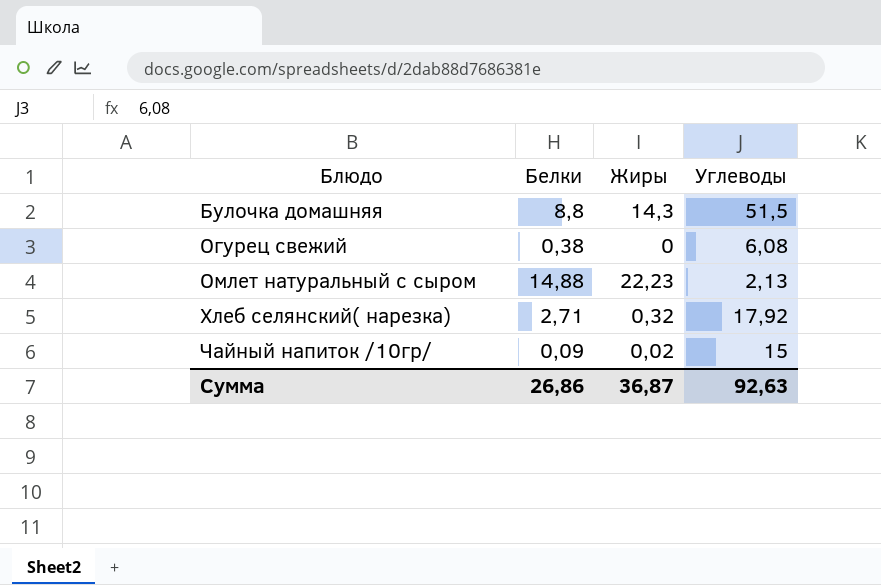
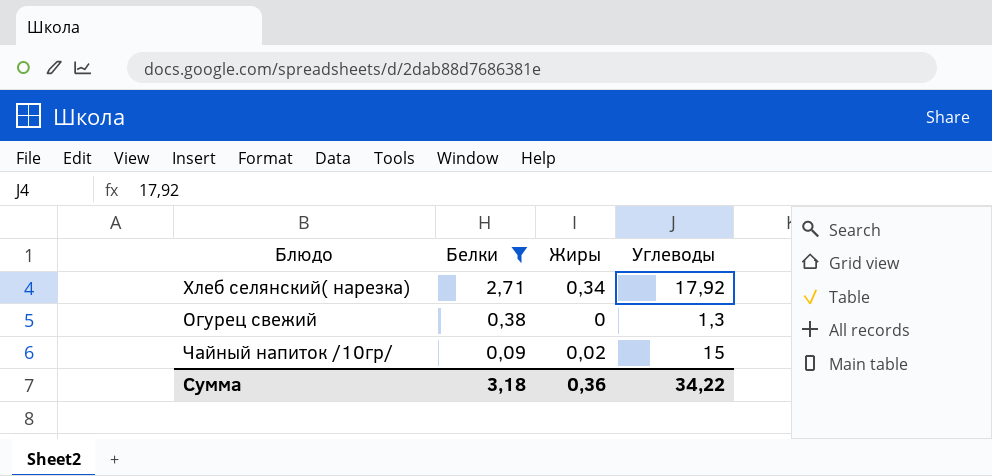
filter: none -> Белки <= 2,71
row order: Блюдо ascending -> Белки descending
Хлеб селянский( нарезка) | Жиры: 0,32 -> 0,34
Огурец свежий | Углеводы: 6,08 -> 1,3
Сумма | Белки: 26,86 -> 3,18
Сумма | Жиры: 36,87 -> 0,36
Сумма | Углеводы: 92,63 -> 34,22

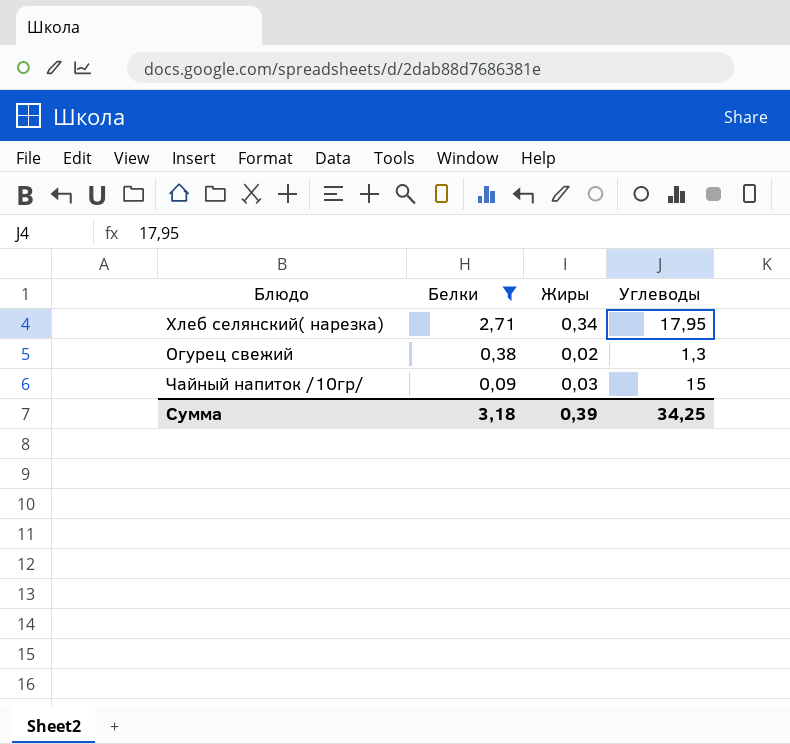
Хлеб селянский( нарезка) | Углеводы: 17,92 -> 17,95
Огурец свежий | Жиры: 0 -> 0,02
Чайный напиток /10гр/ | Жиры: 0,02 -> 0,03
Сумма | Жиры: 0,36 -> 0,39
Сумма | Углеводы: 34,22 -> 34,25

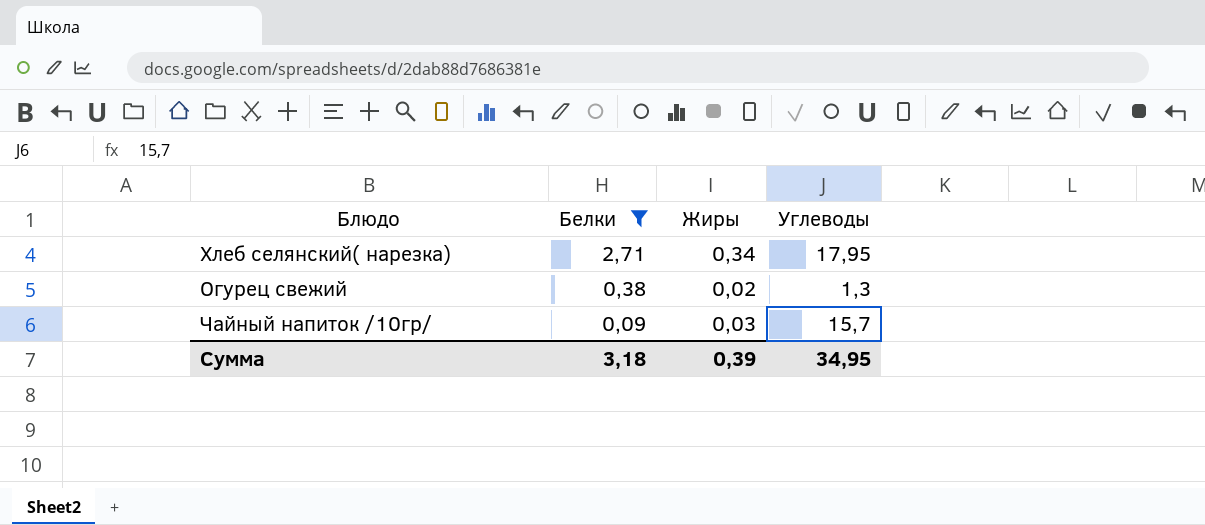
Чайный напиток /10гр/ | Углеводы: 15 -> 15,7
Сумма | Углеводы: 34,25 -> 34,95

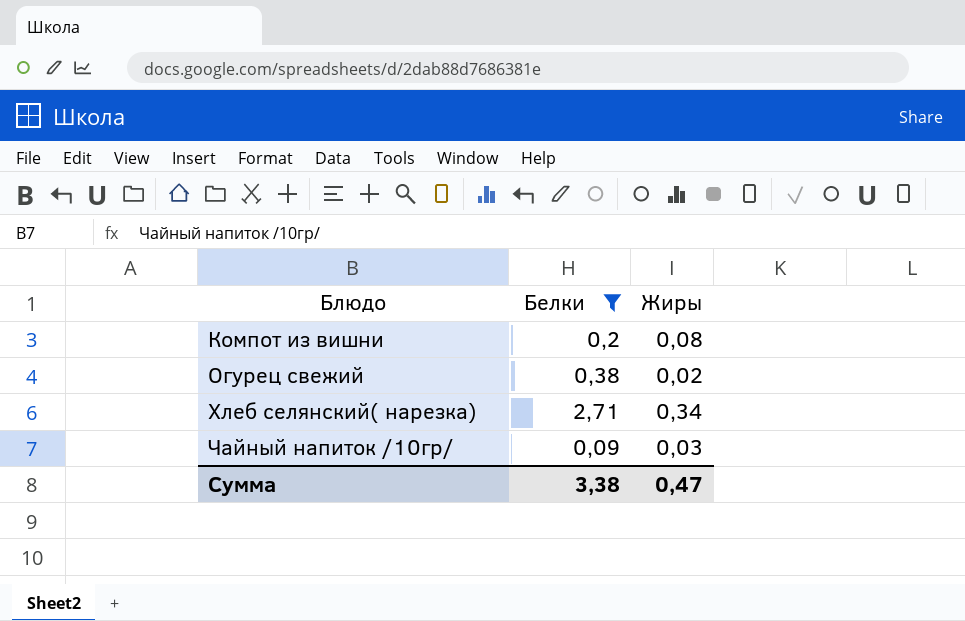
row order: Белки descending -> Блюдо ascending
column Углеводы | position: 4 -> none
row Компот из вишни: none -> 0,2 | 0,08
Сумма | Белки: 3,18 -> 3,38
Сумма | Жиры: 0,39 -> 0,47

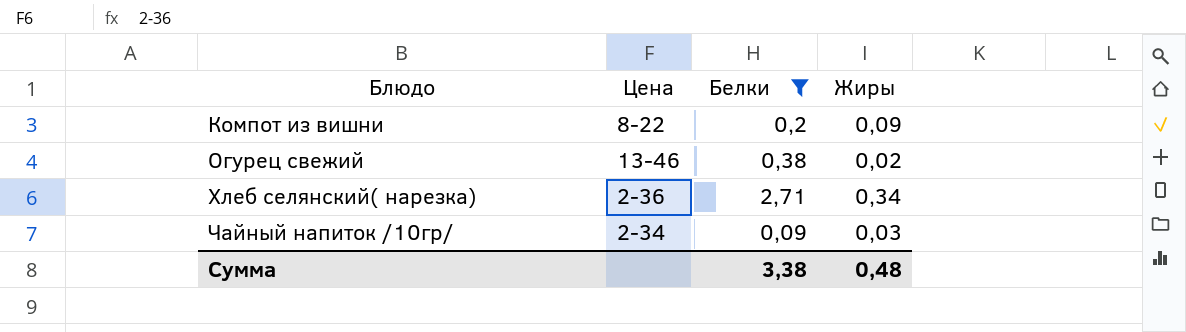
column Цена | position: none -> 2
Компот из вишни | Жиры: 0,08 -> 0,09
Сумма | Жиры: 0,47 -> 0,48

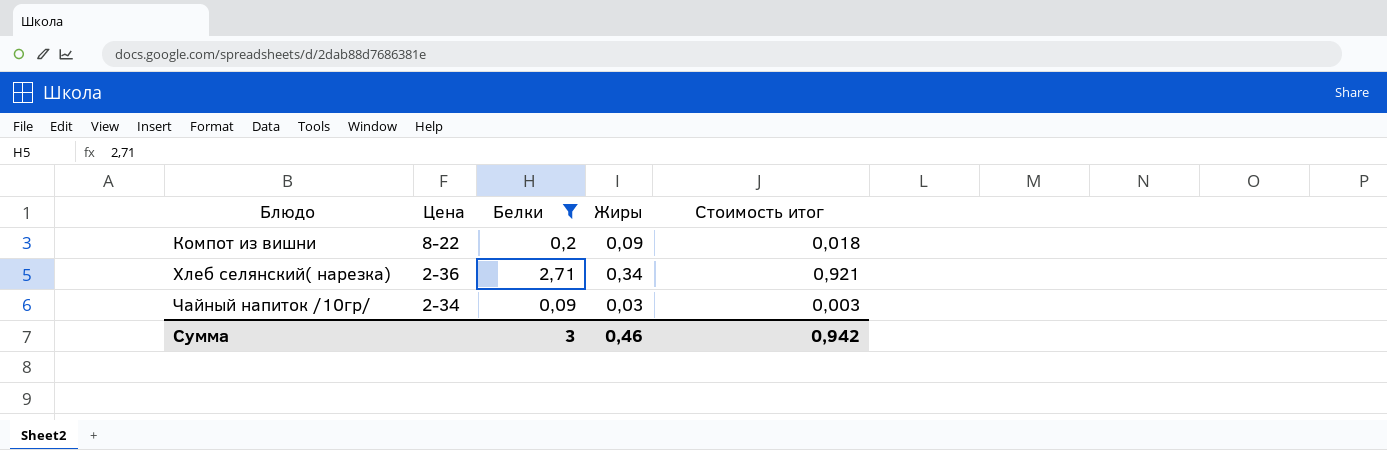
column Стоимость итог | formula: none -> [Белки] * [Жиры]
row Огурец свежий: 13-46 | 0,38 | 0,02 -> none
Сумма | Белки: 3,38 -> 3
Сумма | Жиры: 0,48 -> 0,46

